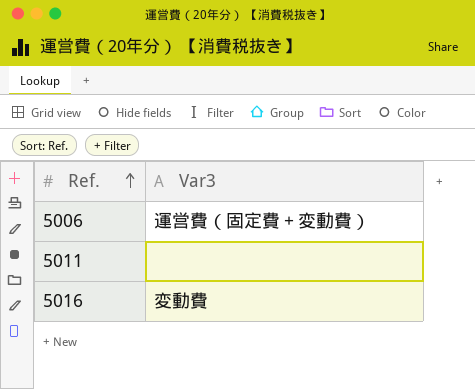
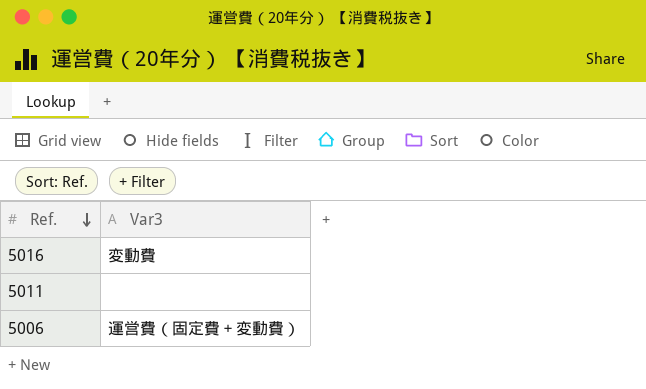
row order: Ref. ascending -> Ref. descending

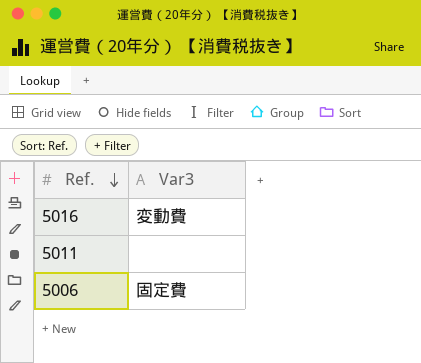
5006 | Var3: 運営費（固定費＋変動費） -> 固定費

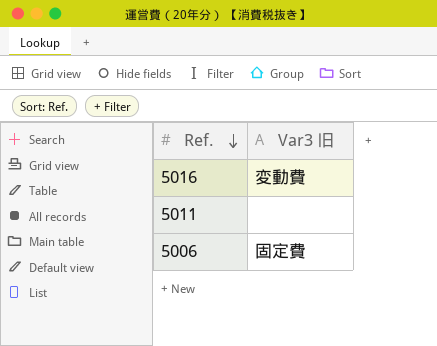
column name: Var3 -> Var3 旧

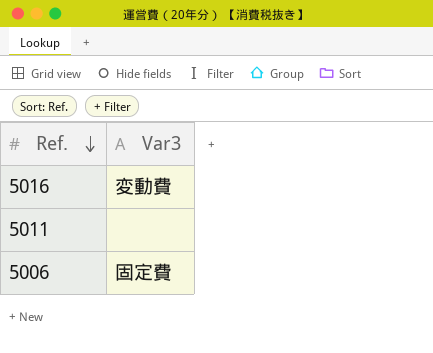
column name: Var3 旧 -> Var3

